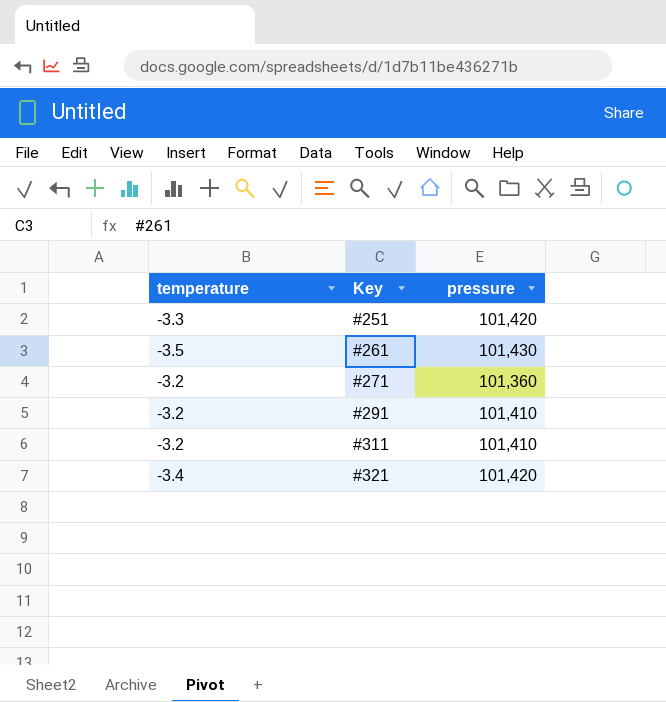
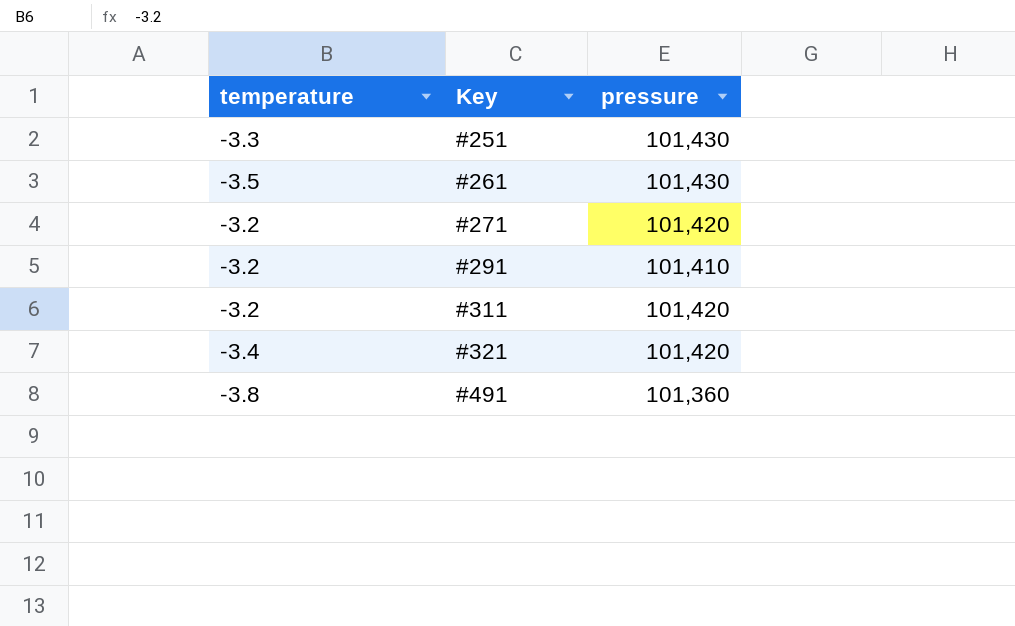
#251 | pressure: 101,420 -> 101,430
#271 | pressure: 101,360 -> 101,420
#311 | pressure: 101,410 -> 101,420
row #491: none -> -3.8 | 101,360

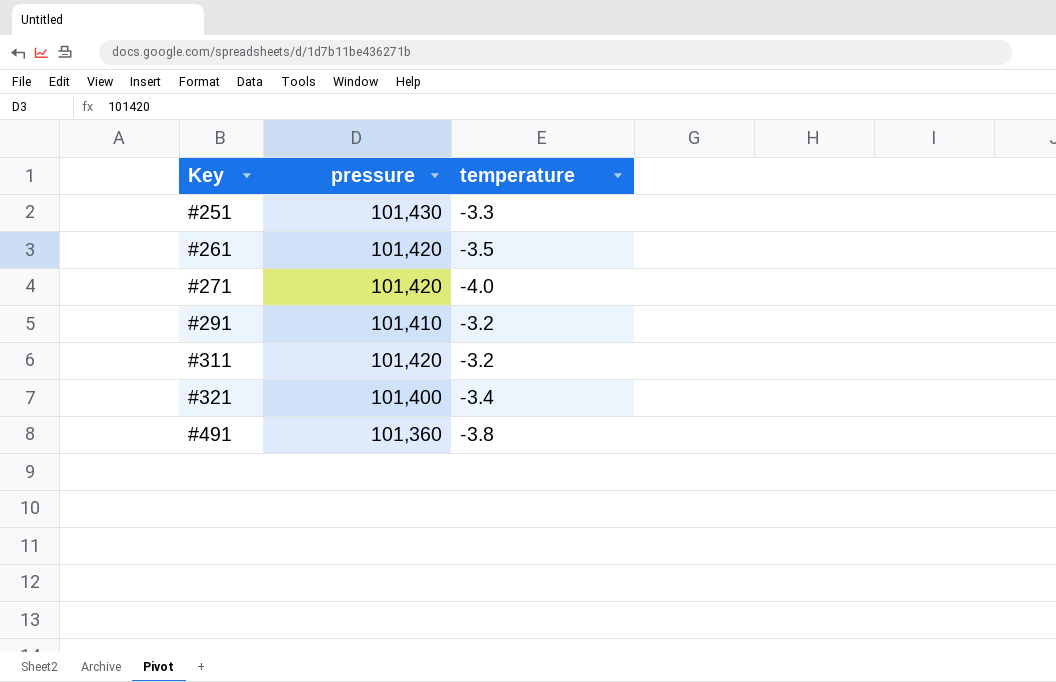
column temperature | position: 1 -> 3
#261 | pressure: 101,430 -> 101,420
#271 | temperature: -3.2 -> -4.0
#321 | pressure: 101,420 -> 101,400

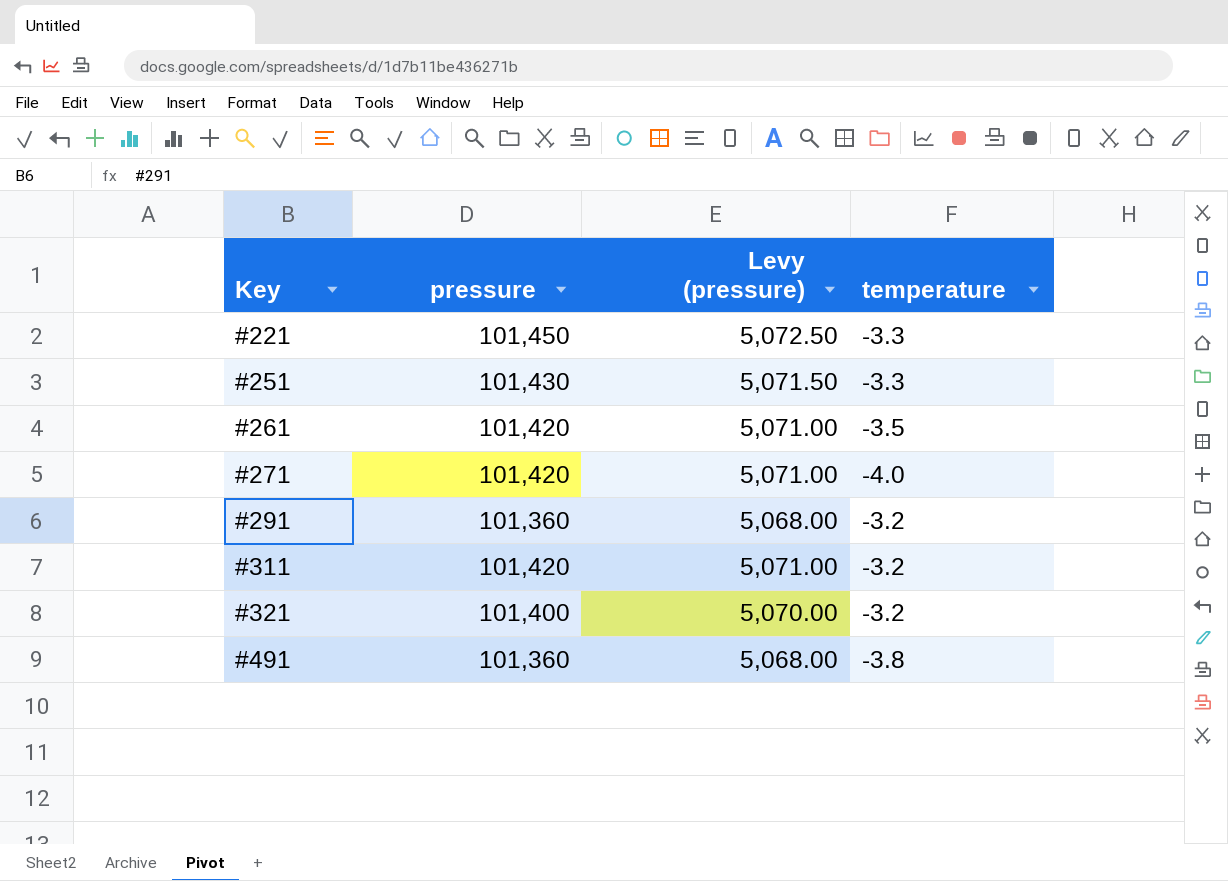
column Levy (pressure) | formula: none -> [pressure] * 0.05
row #221: none -> 101,450 | 5,072.50 | -3.3
#291 | pressure: 101,410 -> 101,360
#321 | temperature: -3.4 -> -3.2

